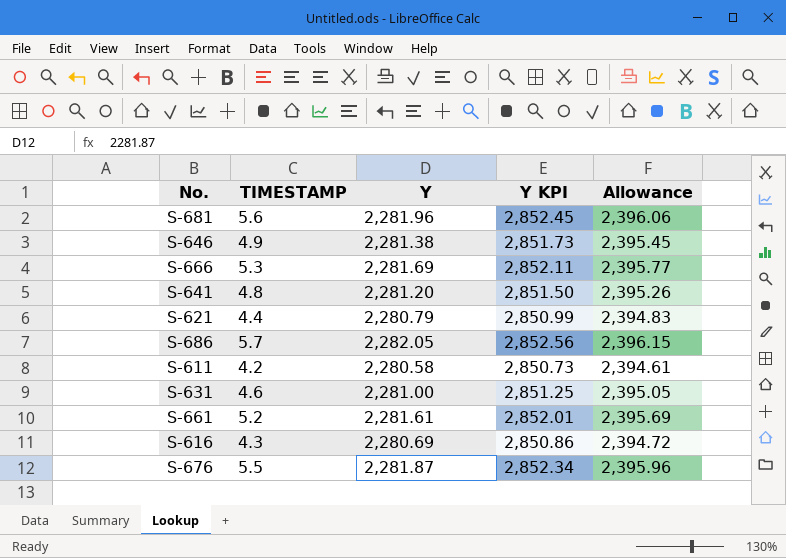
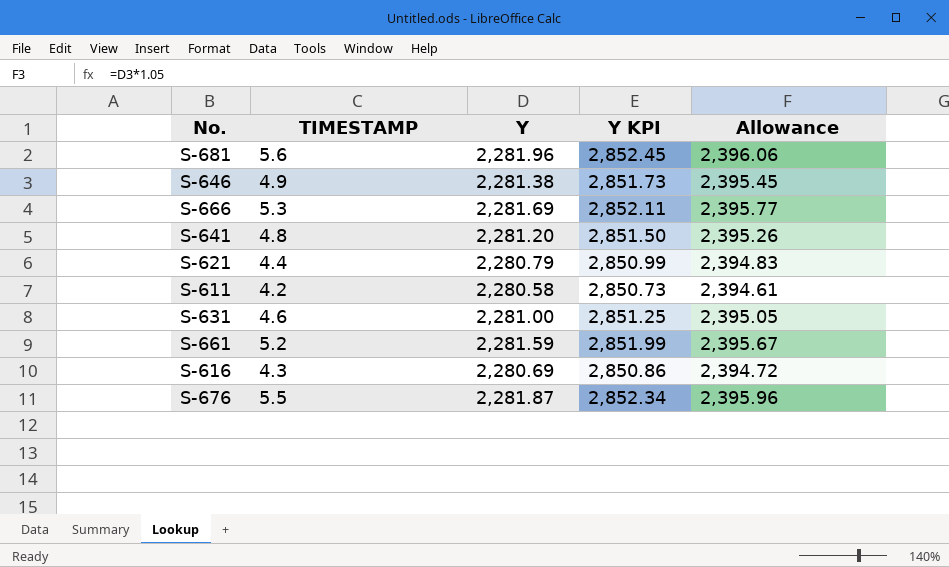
row S-686: 5.7 | 2,282.05 | 2,852.56 | 2,396.15 -> none
S-661 | Y: 2,281.61 -> 2,281.59
S-661 | Y KPI: 2,852.01 -> 2,851.99
S-661 | Allowance: 2,395.69 -> 2,395.67

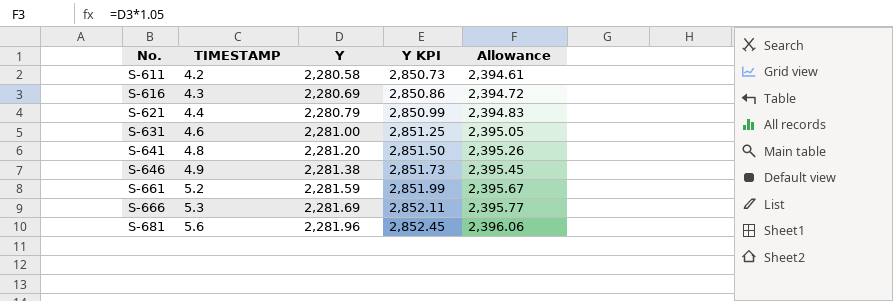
row order: none -> No. ascending
row S-676: 5.5 | 2,281.87 | 2,852.34 | 2,395.96 -> none

